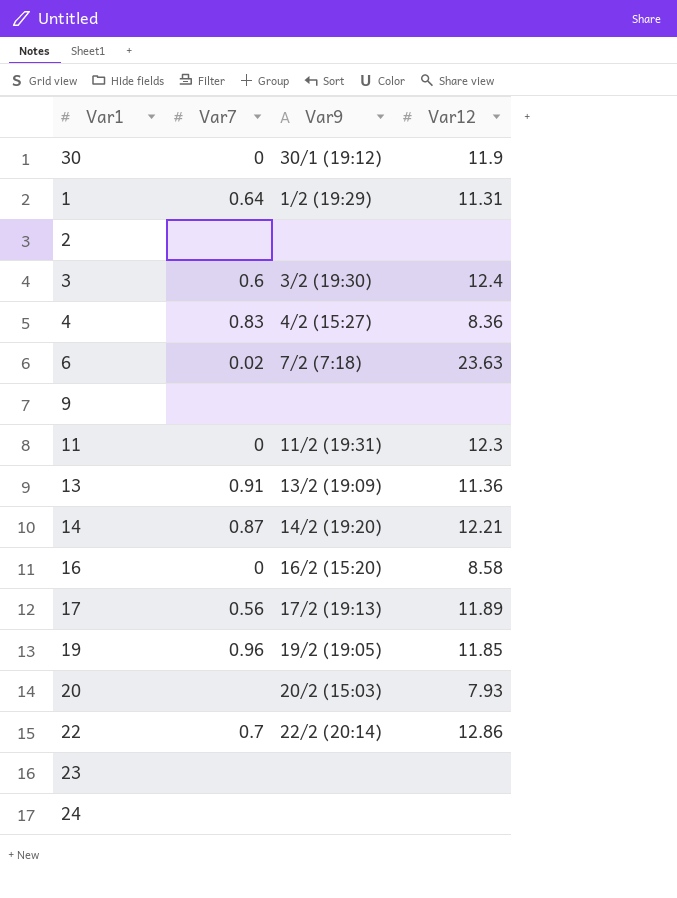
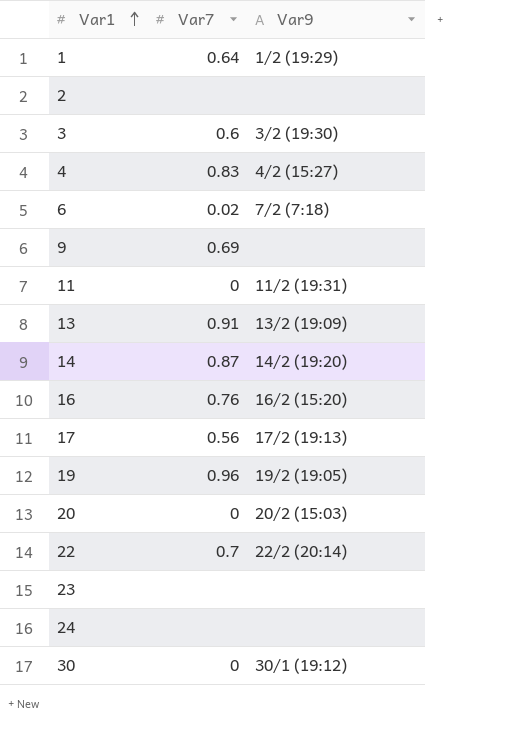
row order: none -> Var1 ascending
column Var12 | position: 4 -> none
9 | Var7: none -> 0.69
16 | Var7: 0 -> 0.76
20 | Var7: none -> 0

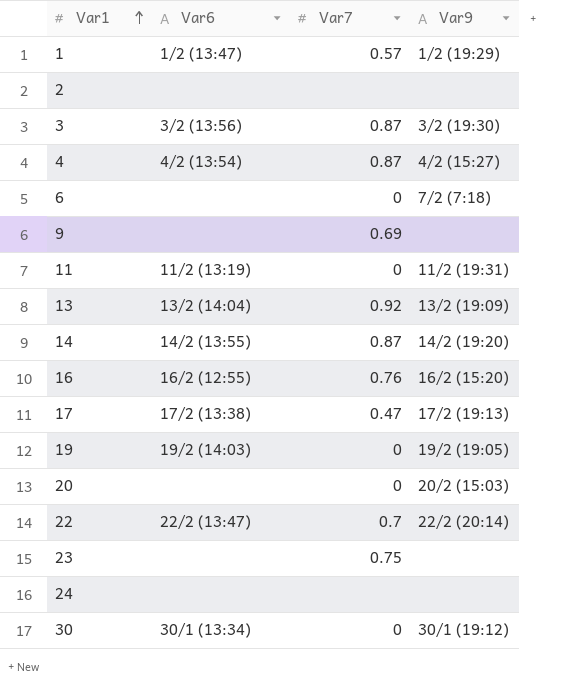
column Var6 | position: none -> 2
1 | Var7: 0.64 -> 0.57
3 | Var7: 0.6 -> 0.87
4 | Var7: 0.83 -> 0.87
6 | Var7: 0.02 -> 0
13 | Var7: 0.91 -> 0.92
17 | Var7: 0.56 -> 0.47
19 | Var7: 0.96 -> 0
23 | Var7: none -> 0.75

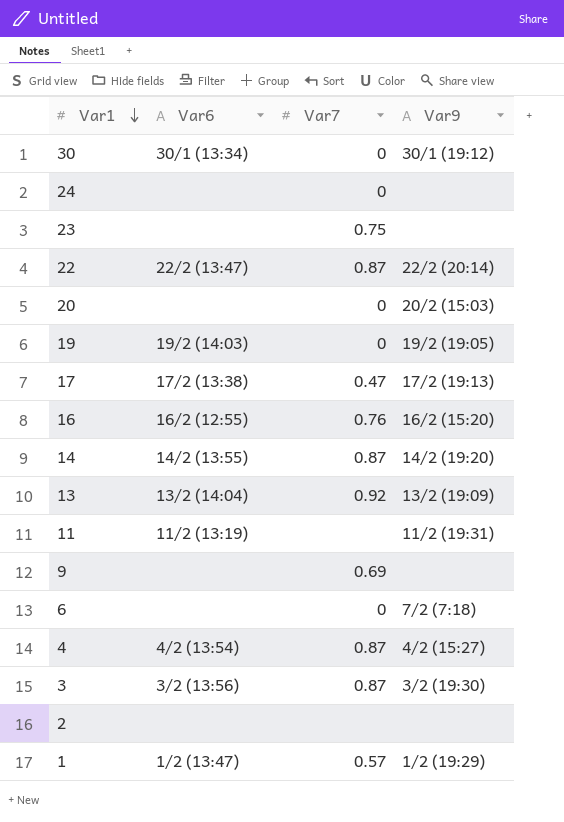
row order: Var1 ascending -> Var1 descending
24 | Var7: none -> 0
22 | Var7: 0.7 -> 0.87
11 | Var7: 0 -> none

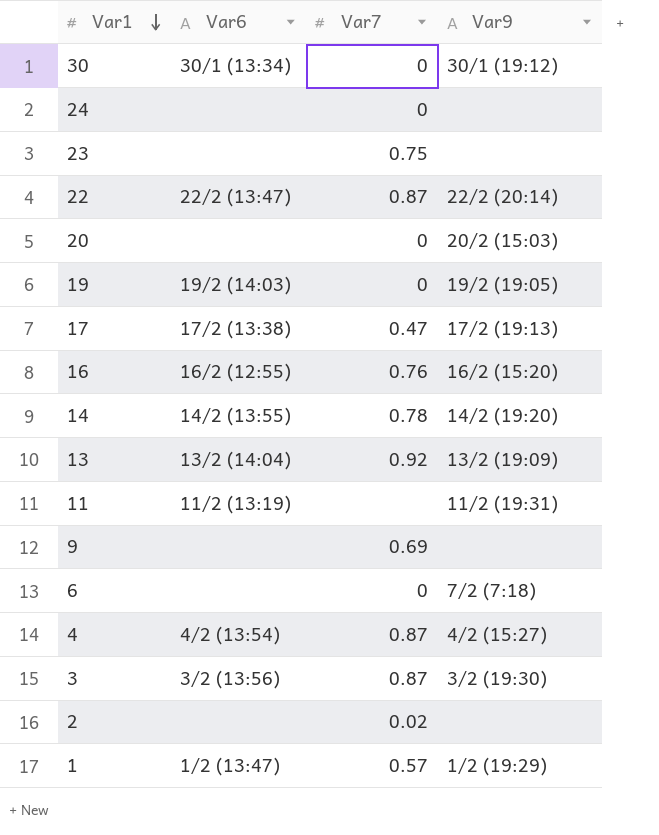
14 | Var7: 0.87 -> 0.78
2 | Var7: none -> 0.02

